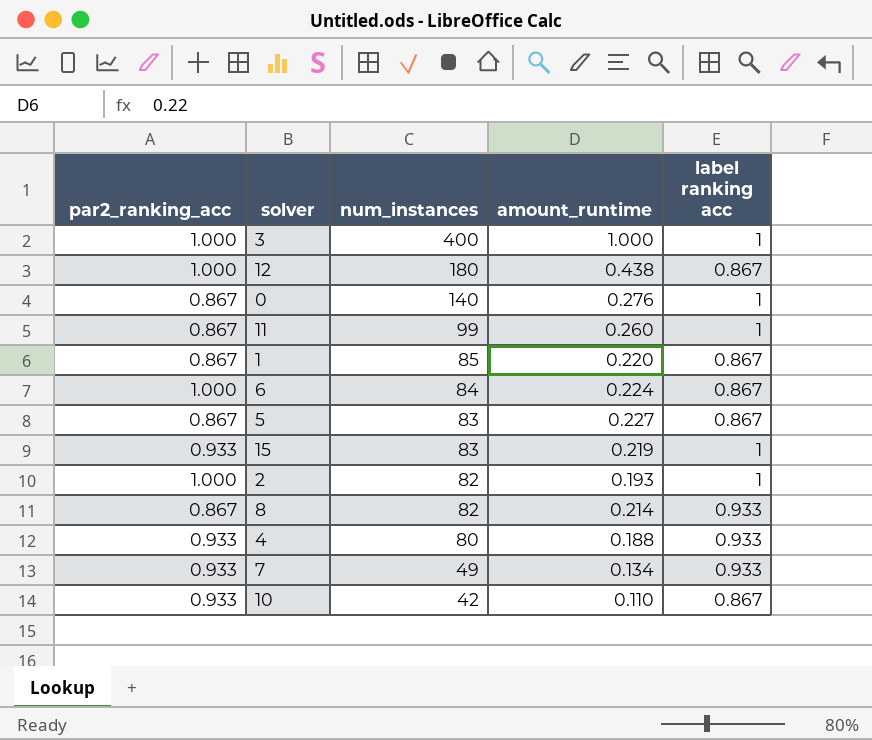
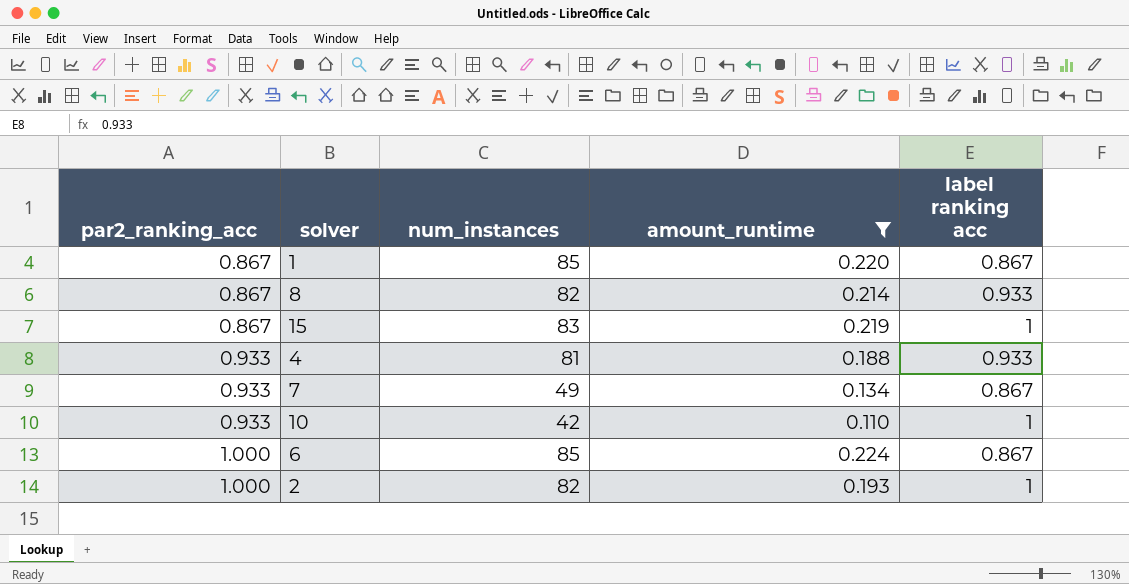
filter: none -> amount_runtime <= 0.224
row order: num_instances descending -> par2_ranking_acc ascending
15 | par2_ranking_acc: 0.933 -> 0.867
4 | num_instances: 80 -> 81
7 | label ranking acc: 0.933 -> 0.867
10 | label ranking acc: 0.867 -> 1
6 | num_instances: 84 -> 85

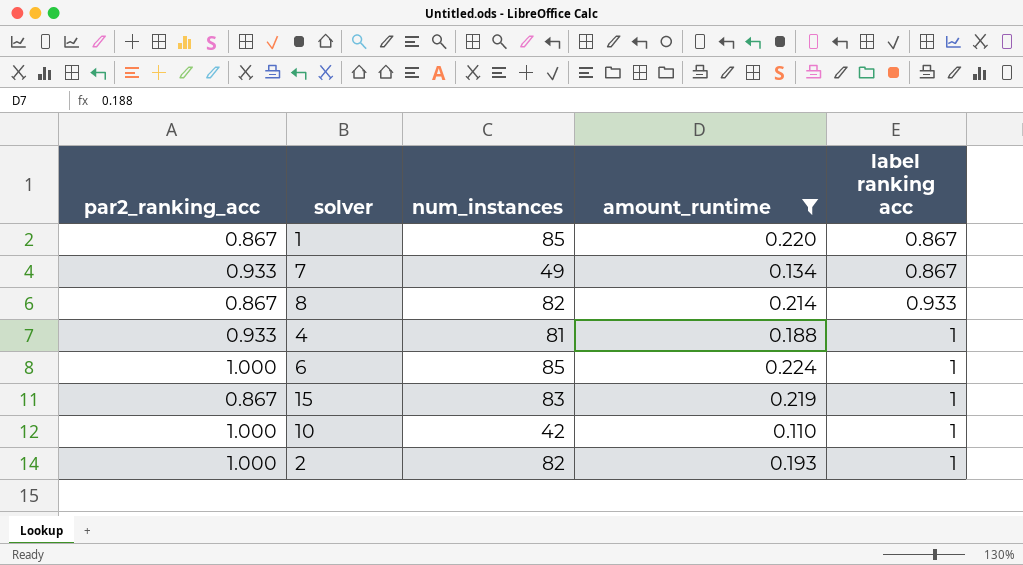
row order: par2_ranking_acc ascending -> label ranking acc ascending
4 | label ranking acc: 0.933 -> 1
6 | label ranking acc: 0.867 -> 1
10 | par2_ranking_acc: 0.933 -> 1.000

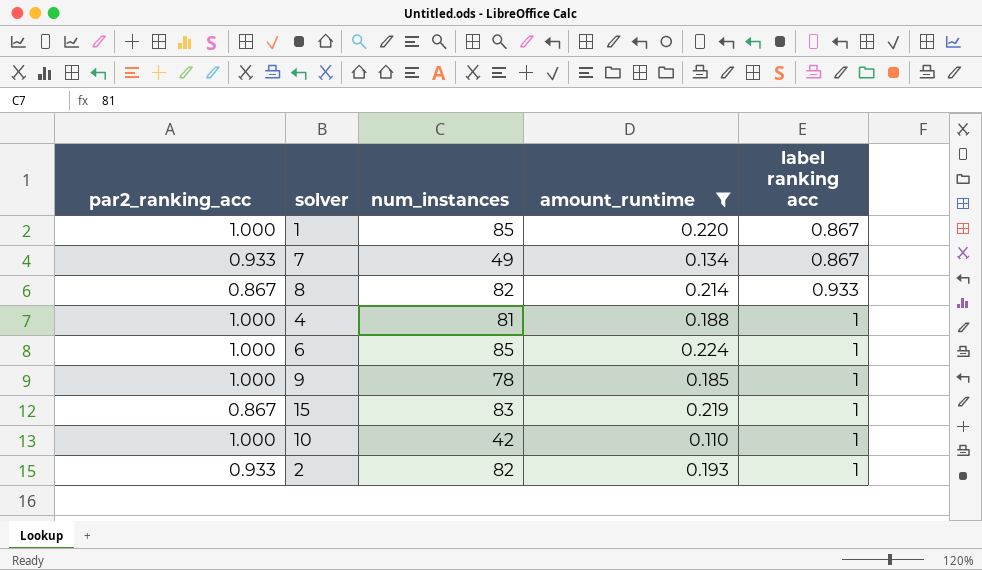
1 | par2_ranking_acc: 0.867 -> 1.000
4 | par2_ranking_acc: 0.933 -> 1.000
row 9: none -> 1.000 | 78 | 0.185 | 1
2 | par2_ranking_acc: 1.000 -> 0.933

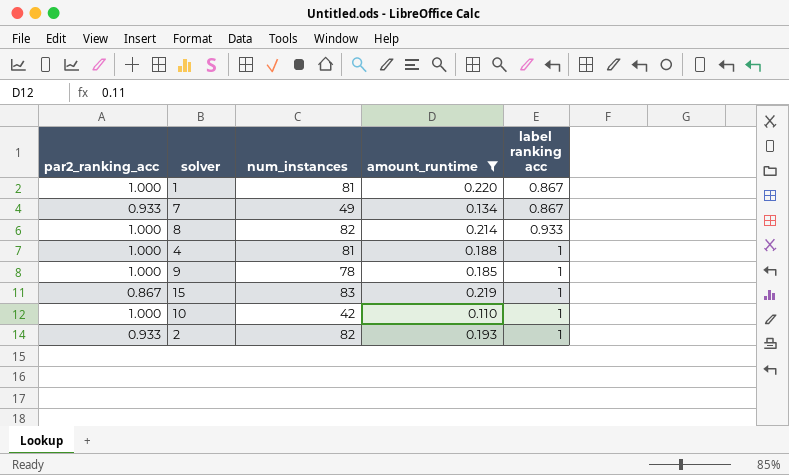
row 6: 1.000 | 85 | 0.224 | 1 -> none
1 | num_instances: 85 -> 81
8 | par2_ranking_acc: 0.867 -> 1.000

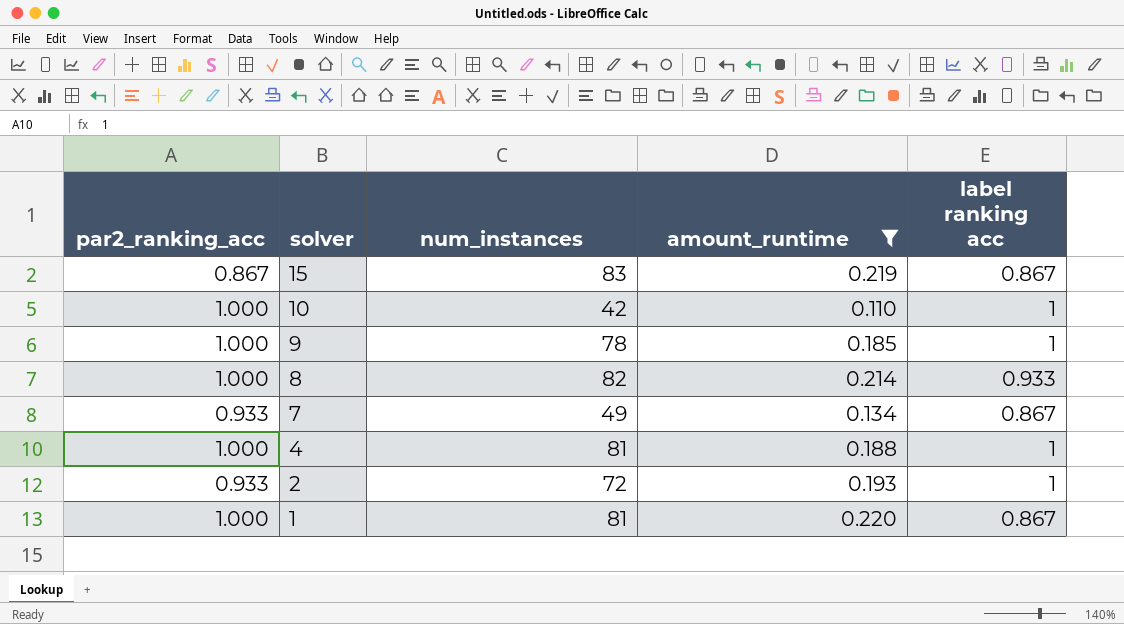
row order: label ranking acc ascending -> solver descending
15 | label ranking acc: 1 -> 0.867
2 | num_instances: 82 -> 72

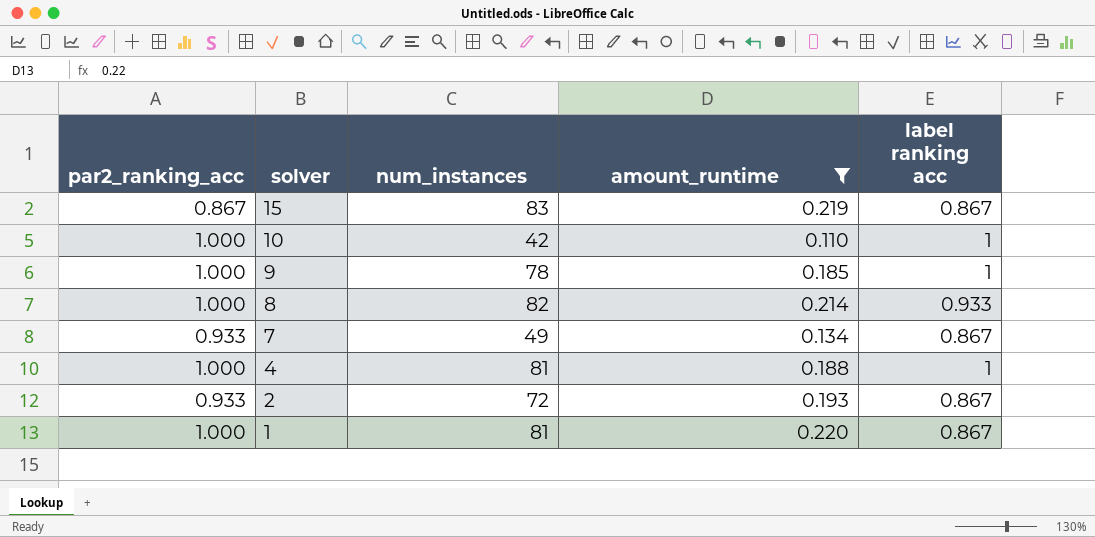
2 | label ranking acc: 1 -> 0.867

